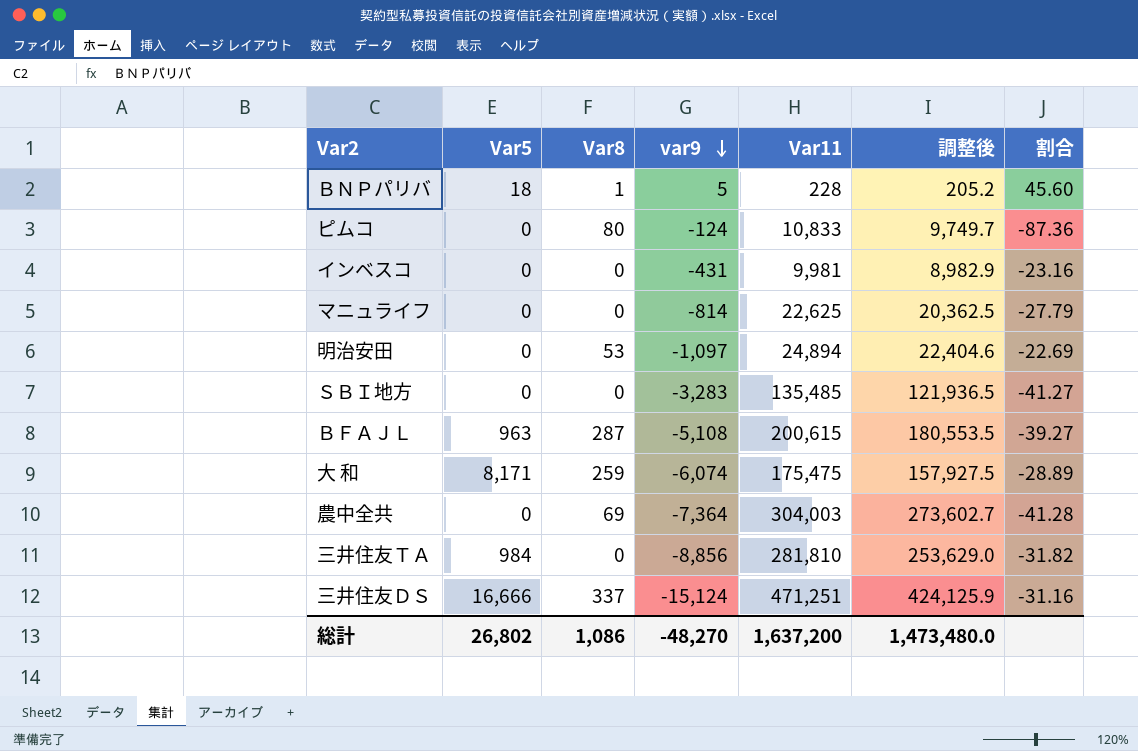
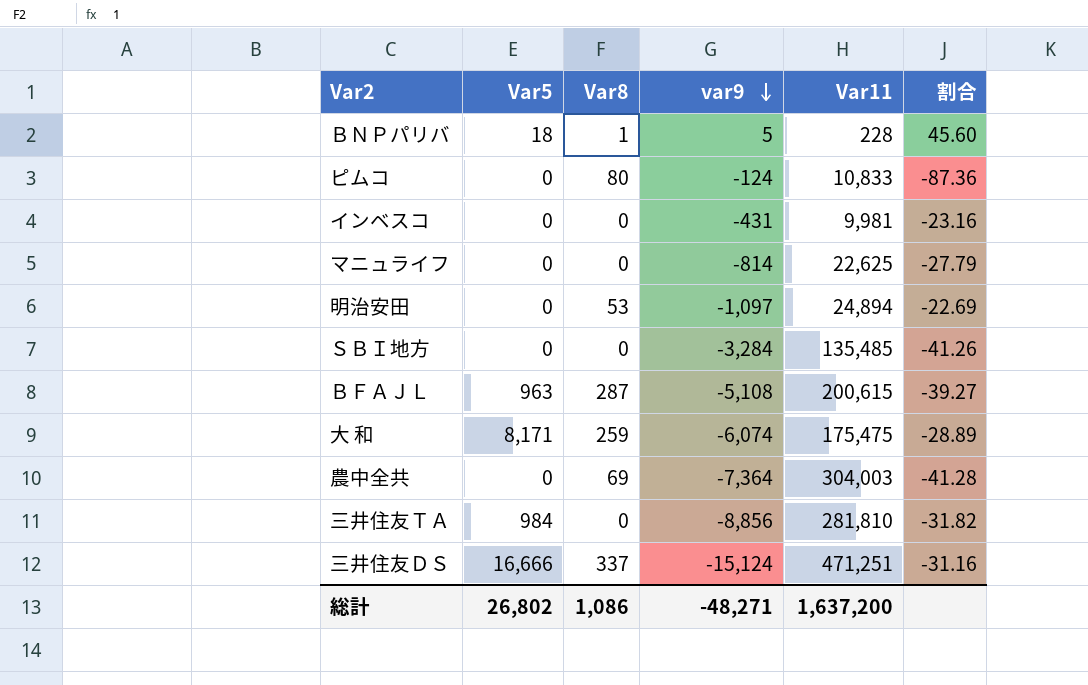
column 調整後 | formula: [Var11] * 0.9 -> none
ＳＢＩ地方 | var9: -3,283 -> -3,284
ＳＢＩ地方 | 割合: -41.27 -> -41.26
総計 | var9: -48,270 -> -48,271

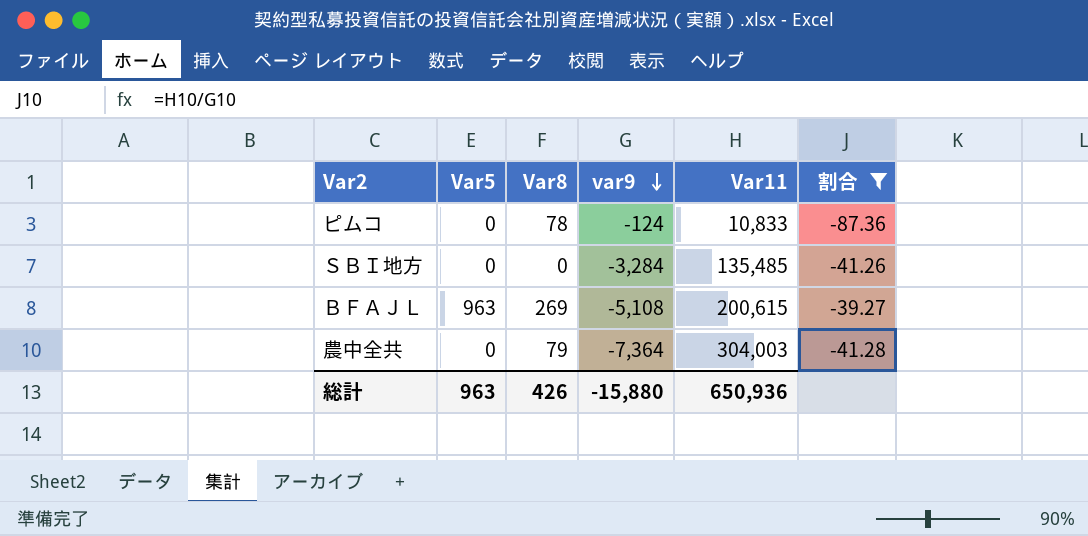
filter: none -> 割合 <= -39.27
ピムコ | Var8: 80 -> 78
ＢＦＡＪＬ | Var8: 287 -> 269
農中全共 | Var8: 69 -> 79
総計 | Var5: 26,802 -> 963
総計 | Var8: 1,086 -> 426
総計 | var9: -48,271 -> -15,880
総計 | Var11: 1,637,200 -> 650,936

